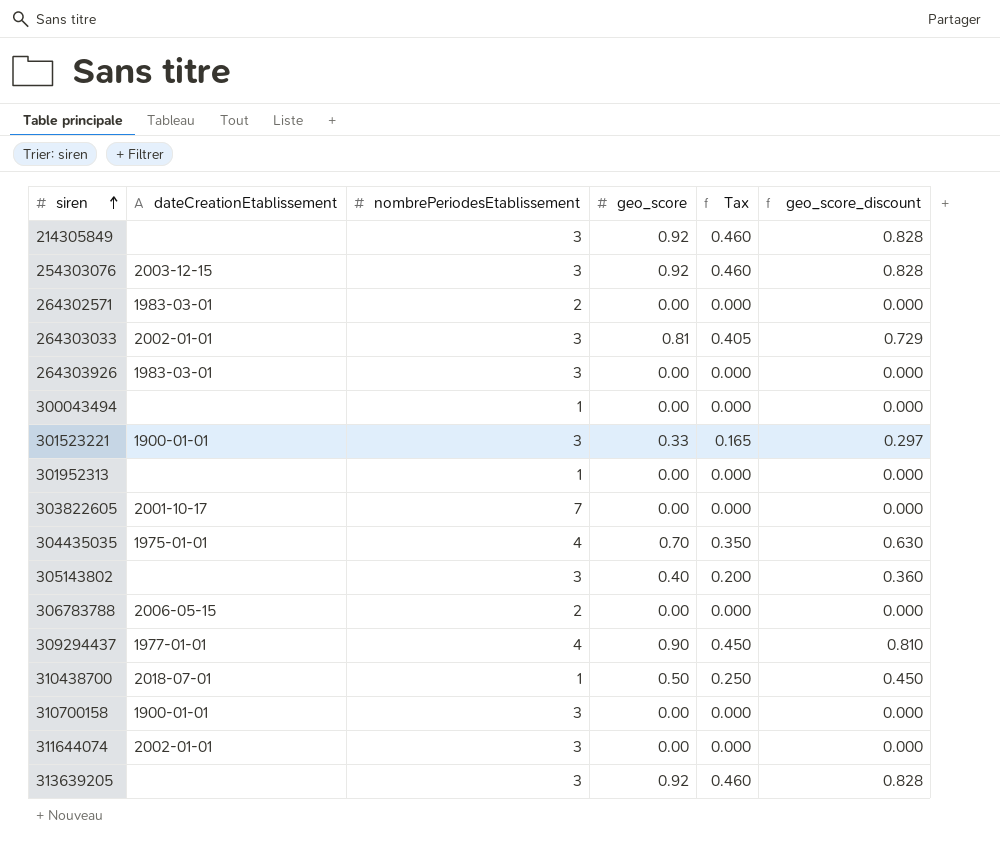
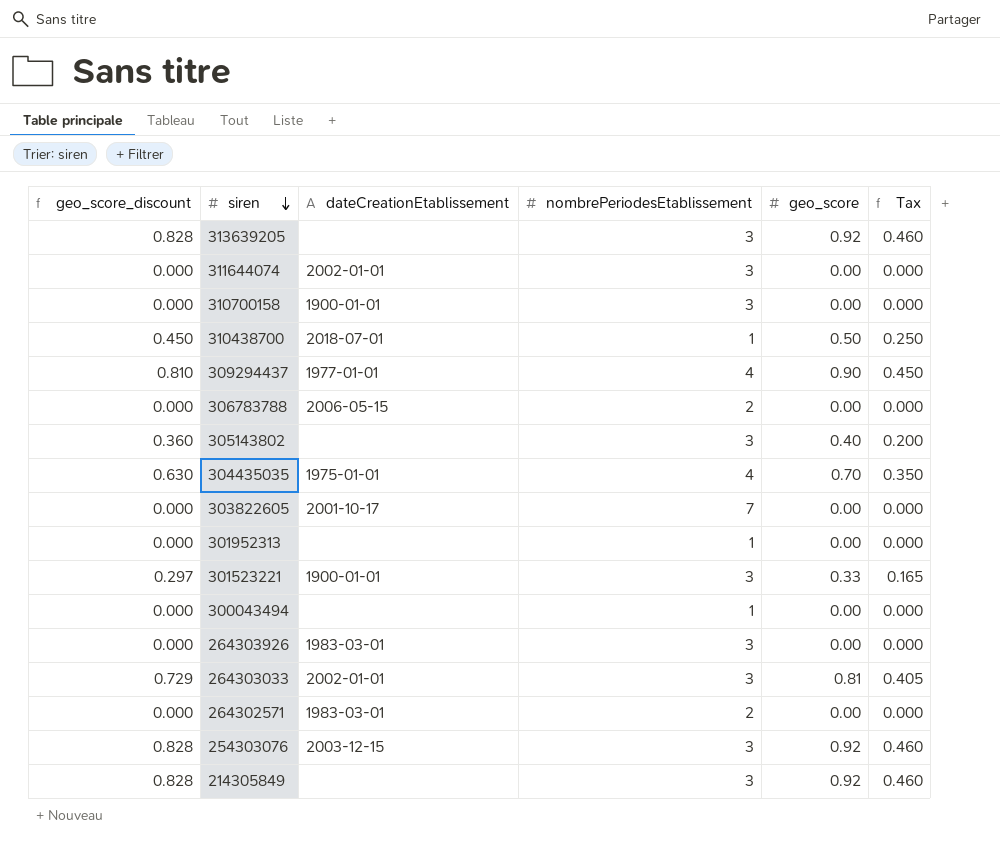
row order: siren ascending -> siren descending
column geo_score_discount | position: 6 -> 1

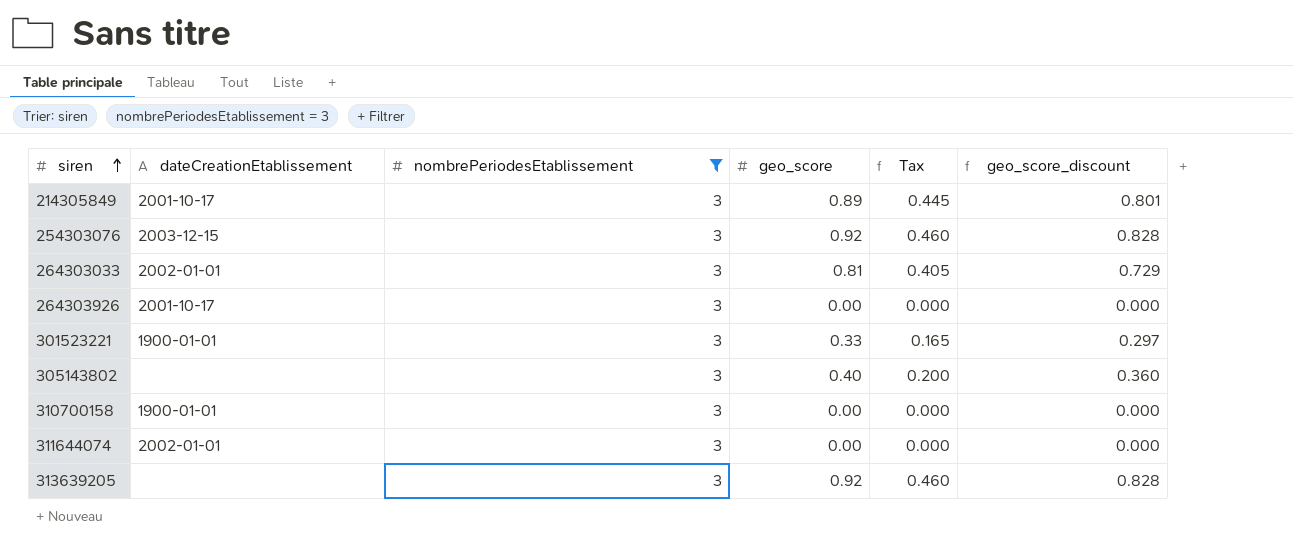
filter: none -> nombrePeriodesEtablissement = 3
row order: siren descending -> siren ascending
column geo_score_discount | position: 1 -> 6
214305849 | dateCreationEtablissement: none -> 2001-10-17
214305849 | geo_score: 0.92 -> 0.89
214305849 | Tax: 0.460 -> 0.445
214305849 | geo_score_discount: 0.828 -> 0.801
264303926 | dateCreationEtablissement: 1983-03-01 -> 2001-10-17

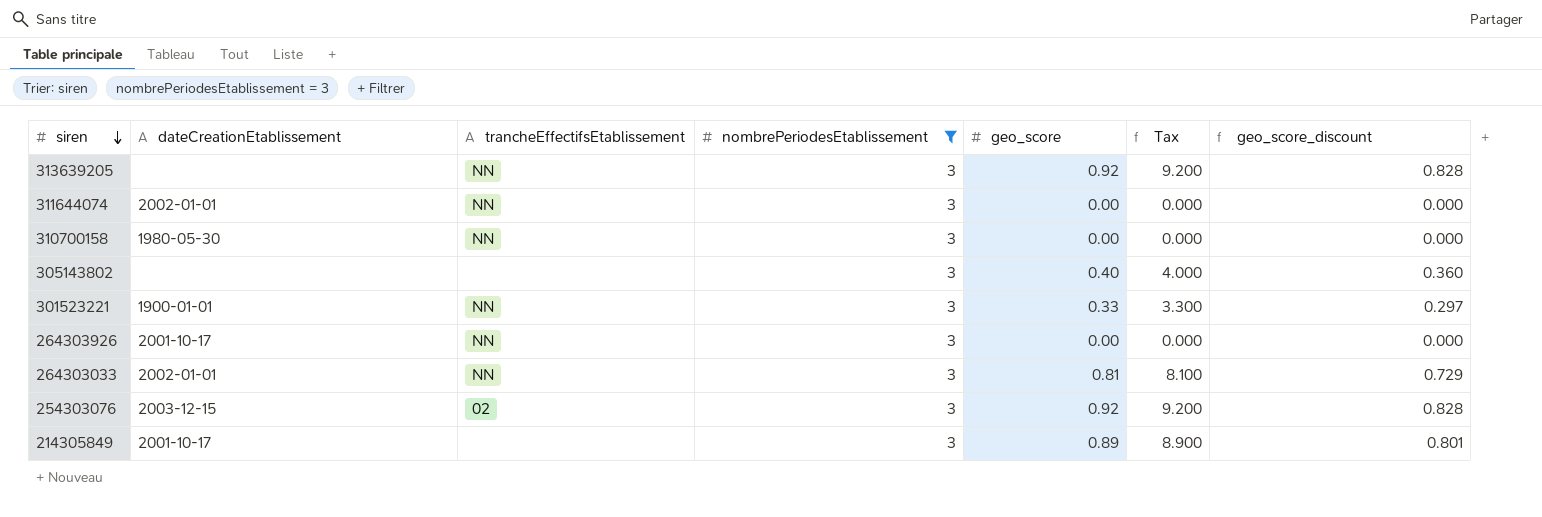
row order: siren ascending -> siren descending
column trancheEffectifsEtablissement | position: none -> 3
column Tax | formula: [geo_score] * 0.5 -> [geo_score] * 10
310700158 | dateCreationEtablissement: 1900-01-01 -> 1980-05-30

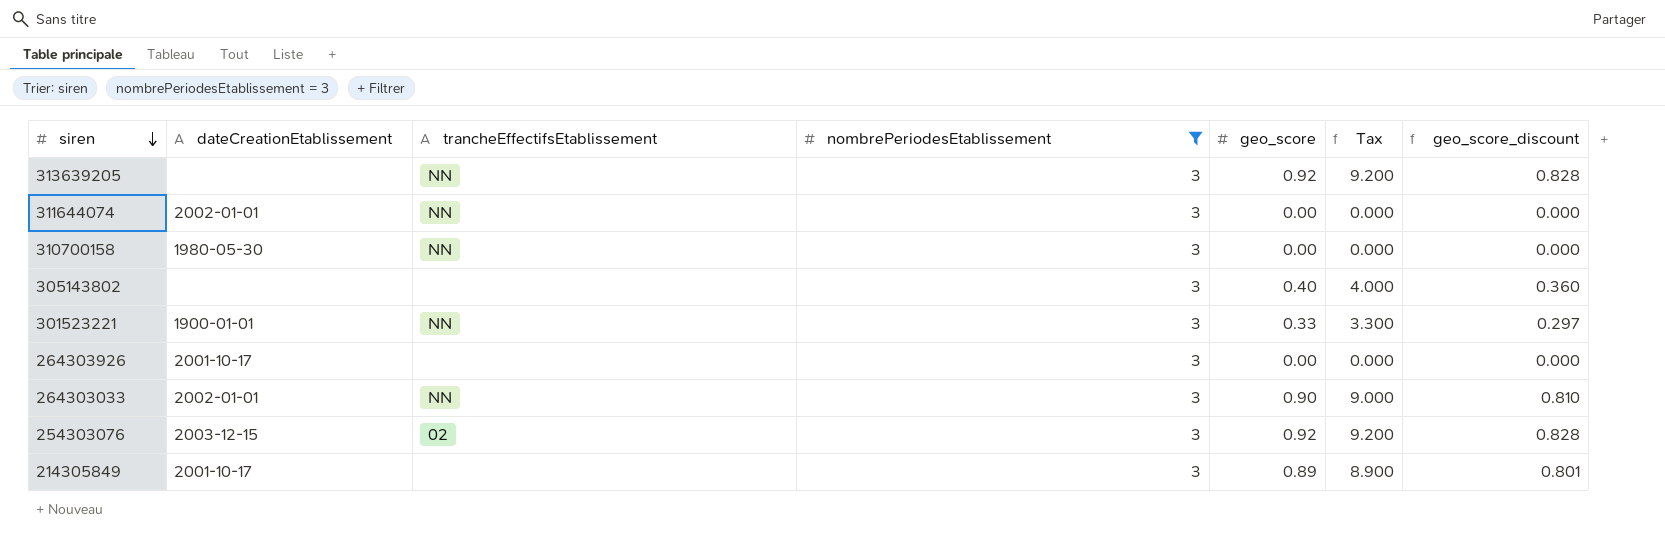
264303926 | trancheEffectifsEtablissement: NN -> none
264303033 | geo_score: 0.81 -> 0.90
264303033 | Tax: 8.100 -> 9.000
264303033 | geo_score_discount: 0.729 -> 0.810

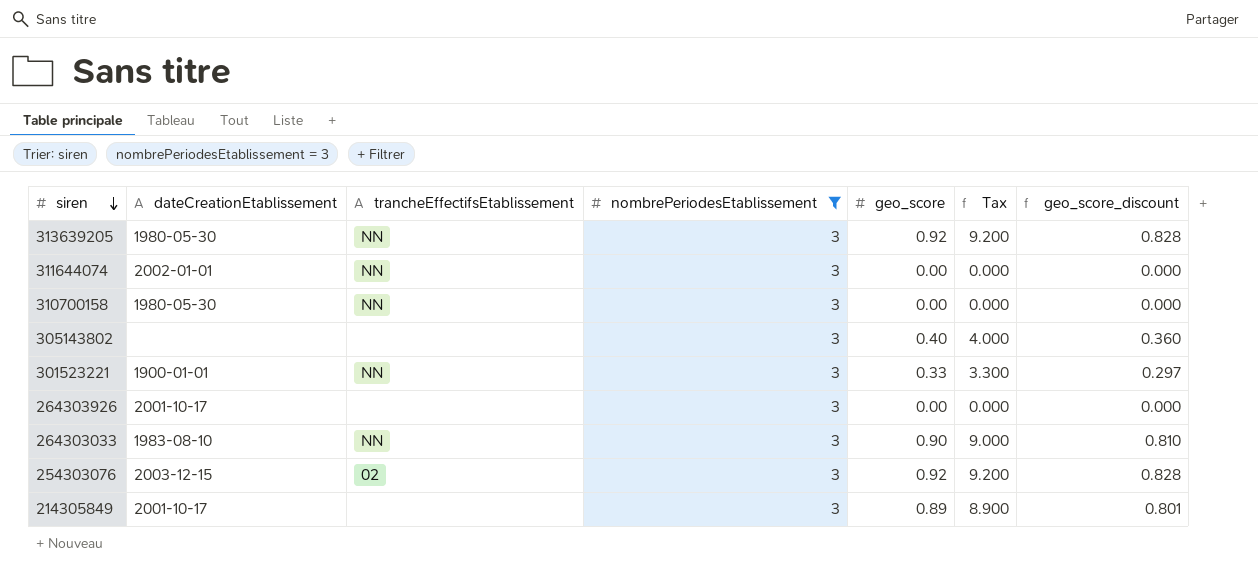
313639205 | dateCreationEtablissement: none -> 1980-05-30
264303033 | dateCreationEtablissement: 2002-01-01 -> 1983-08-10

